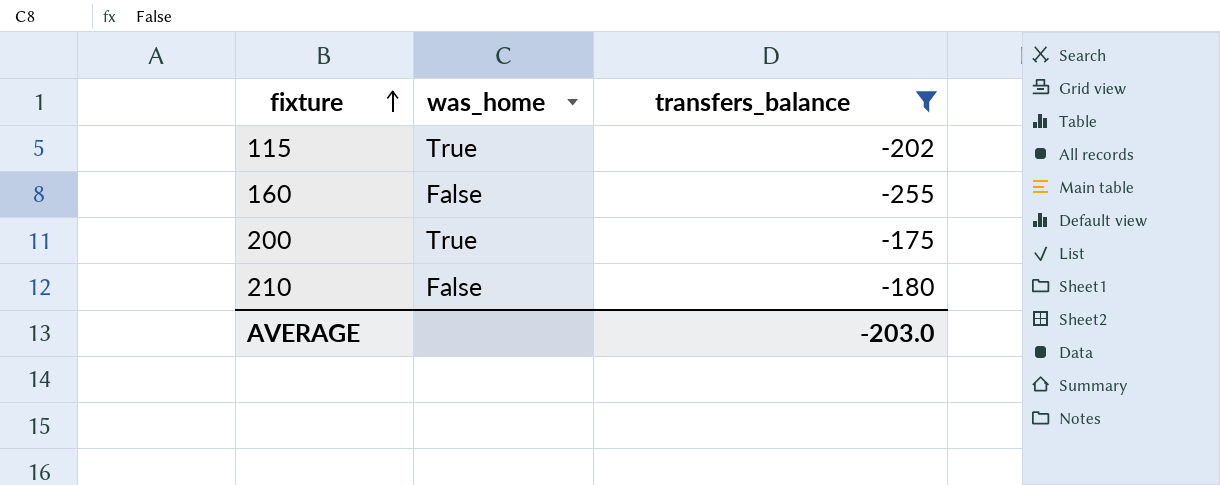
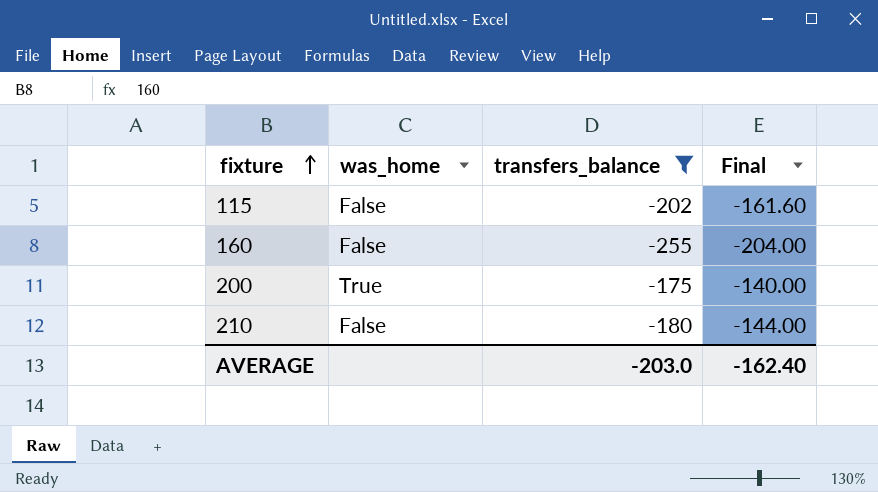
column Final | formula: none -> [transfers_balance] * 0.8
115 | was_home: True -> False

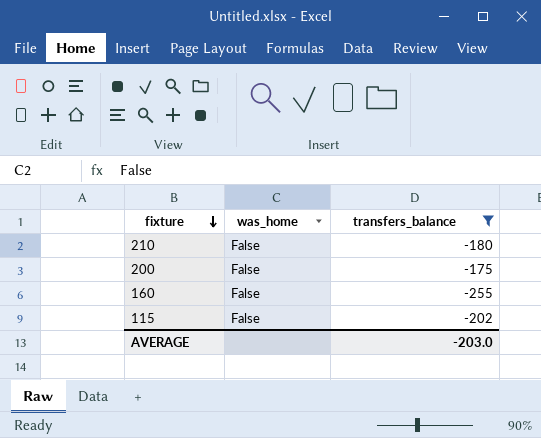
row order: fixture ascending -> fixture descending
column Final | formula: [transfers_balance] * 0.8 -> none
200 | was_home: True -> False

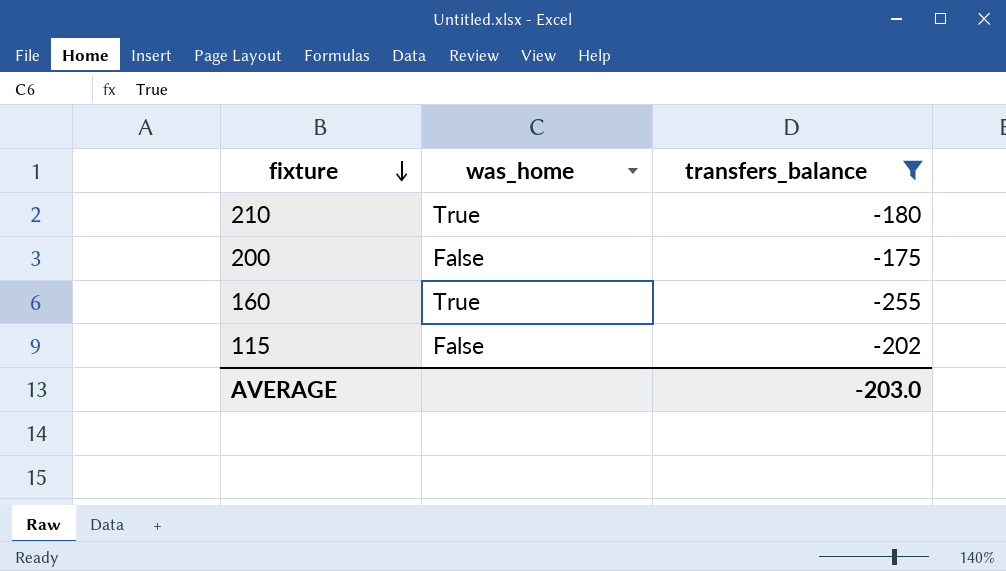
210 | was_home: False -> True
160 | was_home: False -> True

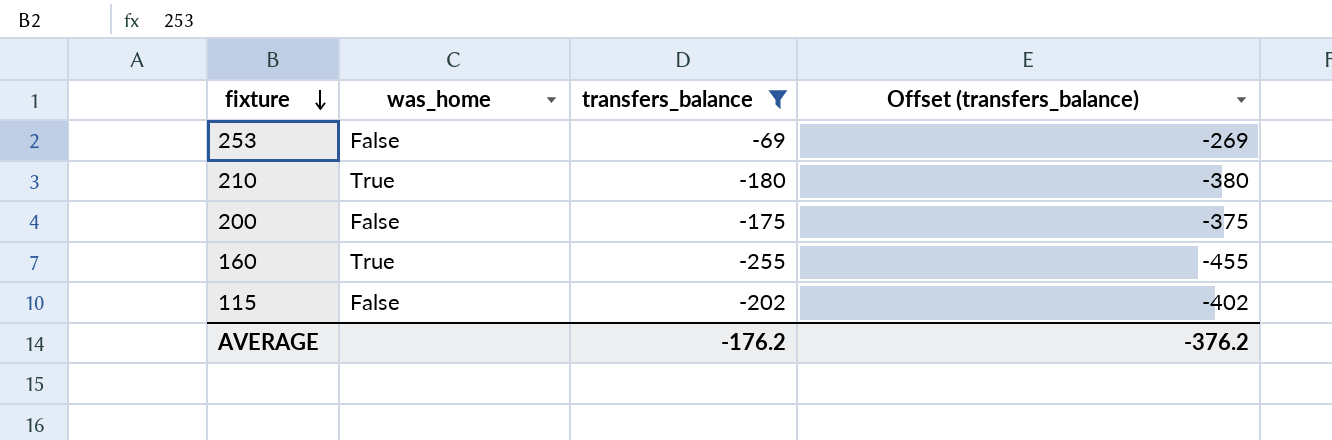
column Offset (transfers_balance) | formula: none -> [transfers_balance] - 200
row 253: none -> False | -69 | -269
AVERAGE | transfers_balance: -203.0 -> -176.2

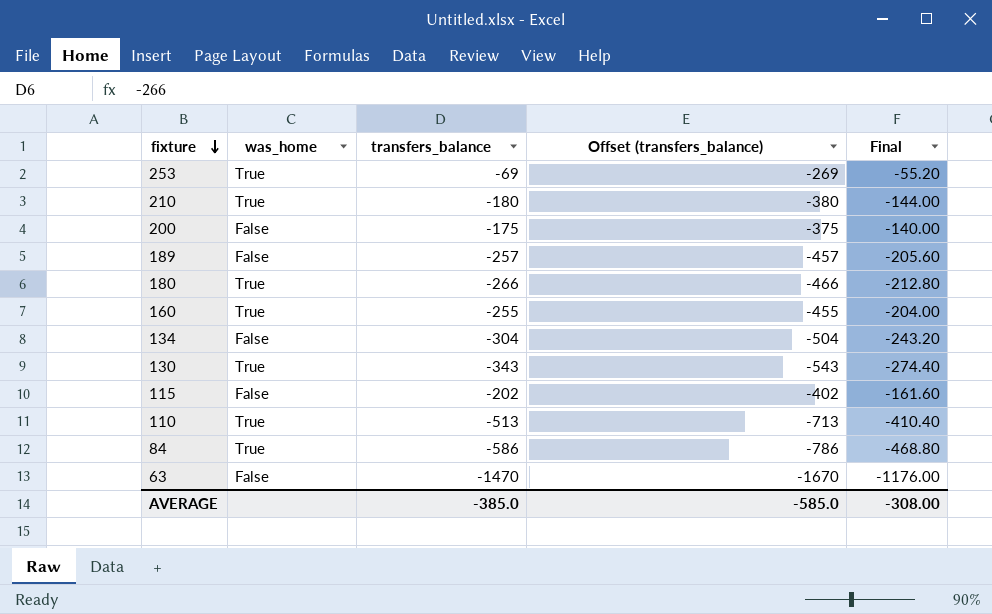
filter: transfers_balance >= -255 -> none
column Final | formula: none -> [transfers_balance] * 0.8
253 | was_home: False -> True
AVERAGE | transfers_balance: -176.2 -> -385.0
AVERAGE | Offset (transfers_balance): -376.2 -> -585.0

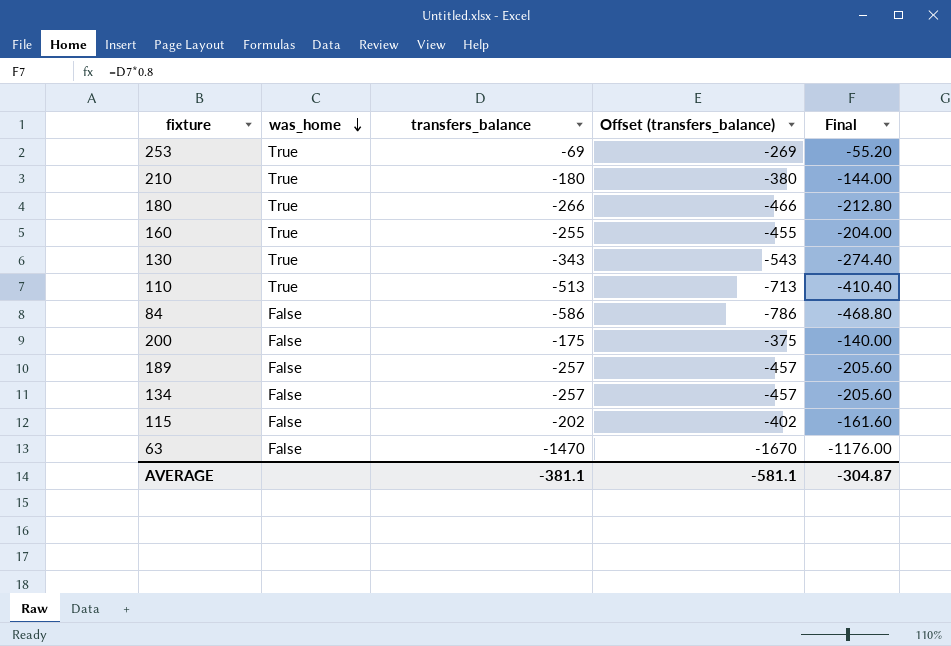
row order: fixture descending -> was_home descending
84 | was_home: True -> False
134 | transfers_balance: -304 -> -257
134 | Offset (transfers_balance): -504 -> -457
134 | Final: -243.20 -> -205.60
AVERAGE | transfers_balance: -385.0 -> -381.1
AVERAGE | Offset (transfers_balance): -585.0 -> -581.1
AVERAGE | Final: -308.00 -> -304.87

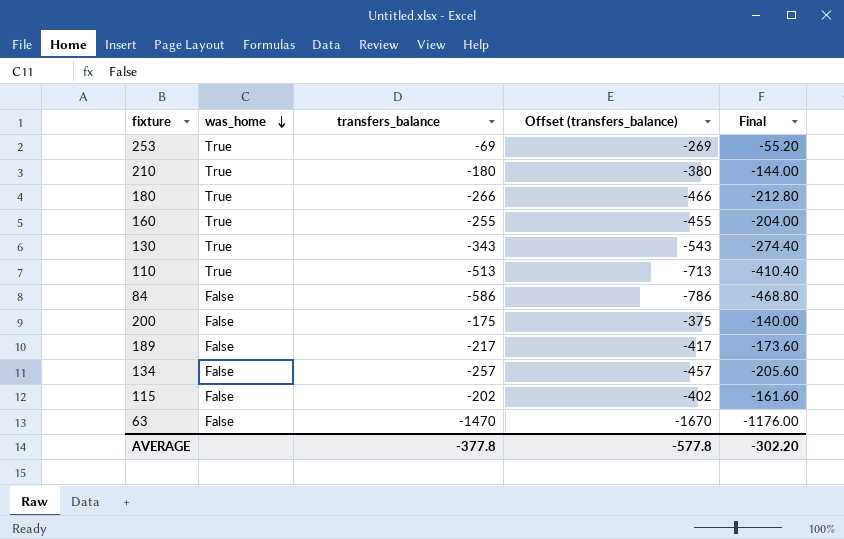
189 | transfers_balance: -257 -> -217
189 | Offset (transfers_balance): -457 -> -417
189 | Final: -205.60 -> -173.60
AVERAGE | transfers_balance: -381.1 -> -377.8
AVERAGE | Offset (transfers_balance): -581.1 -> -577.8
AVERAGE | Final: -304.87 -> -302.20

